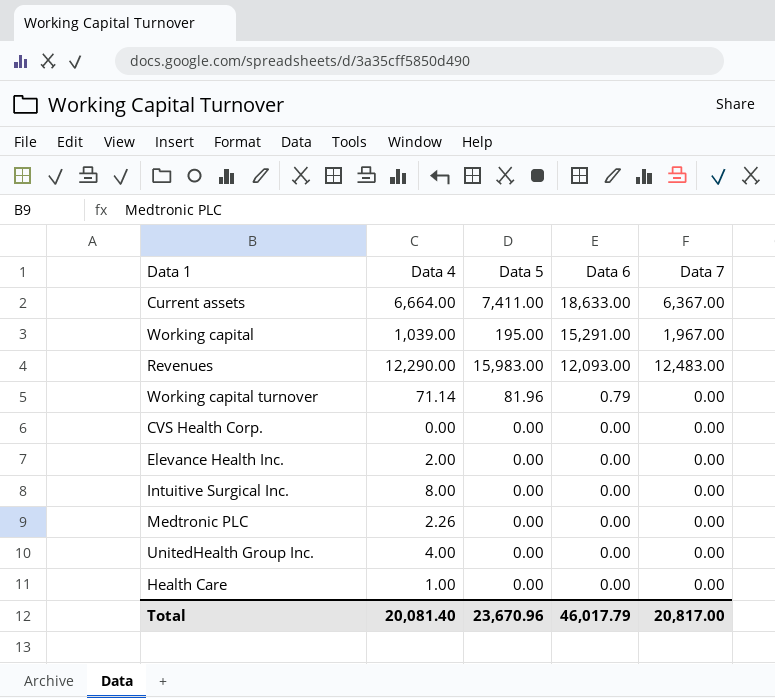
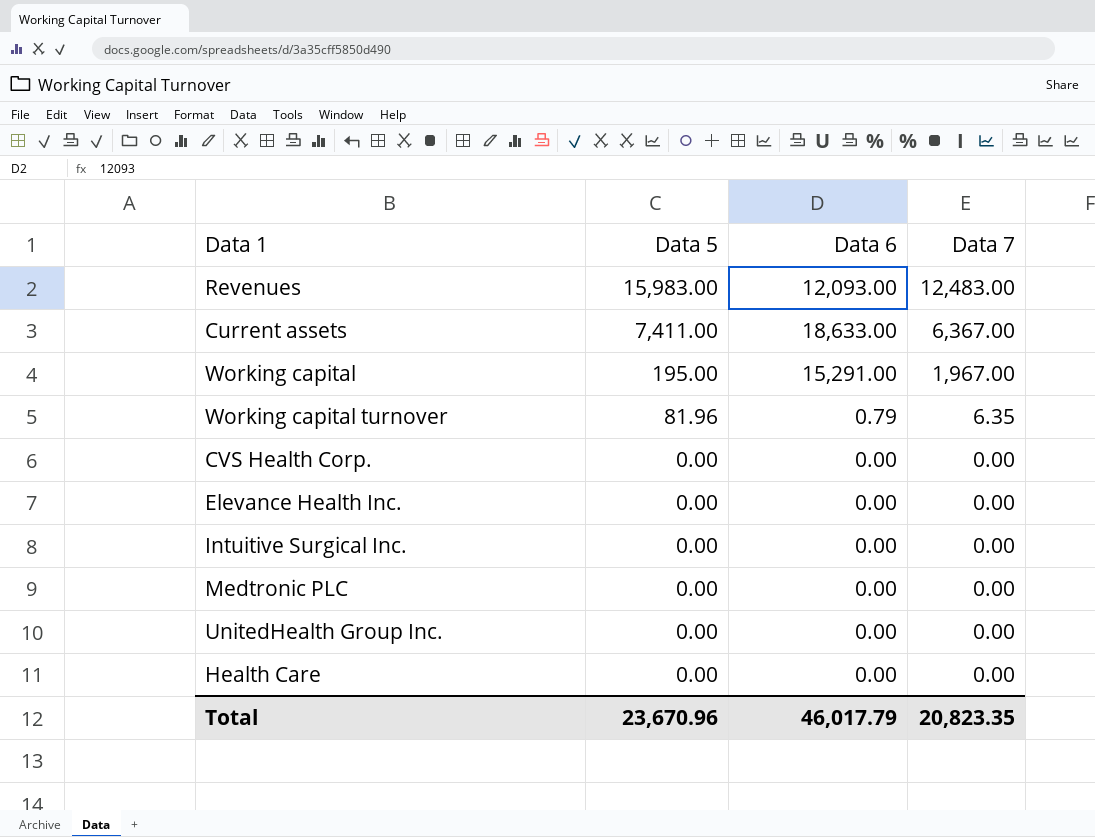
row order: Data 6 descending -> Data 5 descending
column Data 4 | position: 2 -> none
Working capital turnover | Data 7: 0.00 -> 6.35
Total | Data 7: 20,817.00 -> 20,823.35

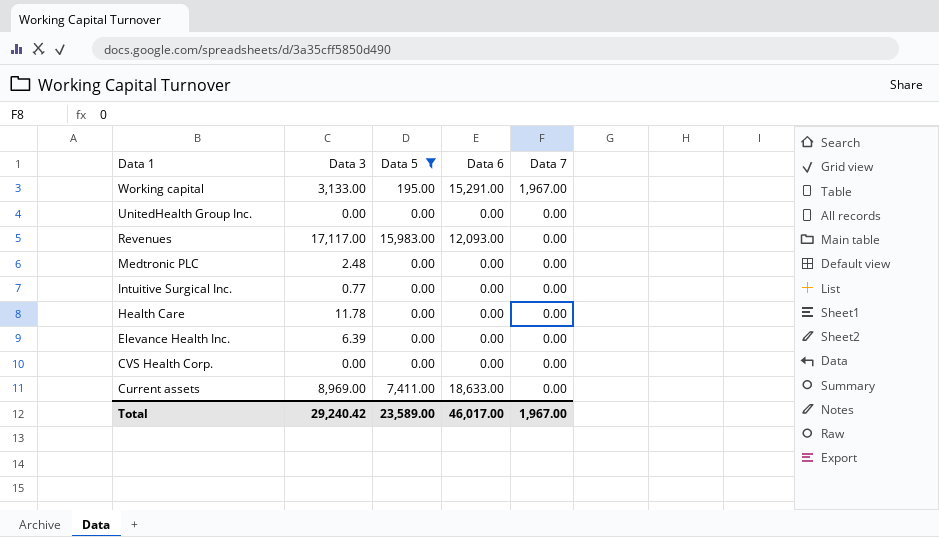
filter: none -> Data 5 != 81.96
row order: Data 5 descending -> Data 1 descending
column Data 3 | position: none -> 2
Revenues | Data 7: 12,483.00 -> 0.00
Current assets | Data 7: 6,367.00 -> 0.00
Total | Data 5: 23,670.96 -> 23,589.00
Total | Data 6: 46,017.79 -> 46,017.00
Total | Data 7: 20,823.35 -> 1,967.00

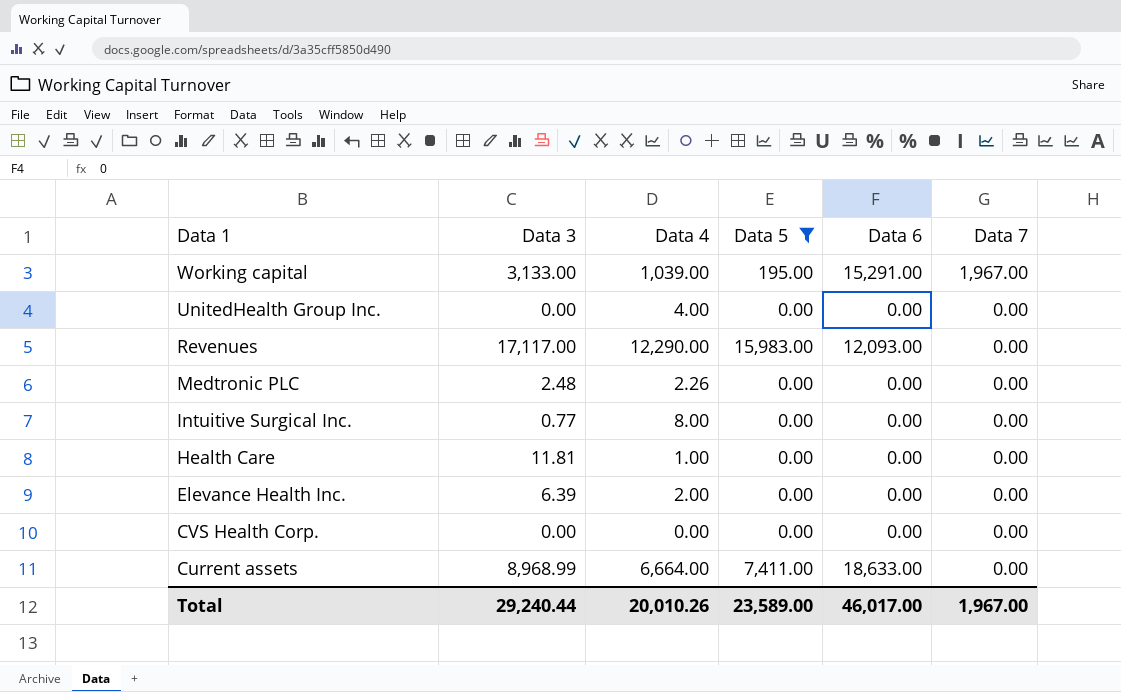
column Data 4 | position: none -> 3
Health Care | Data 3: 11.78 -> 11.81
Current assets | Data 3: 8,969.00 -> 8,968.99
Total | Data 3: 29,240.42 -> 29,240.44

